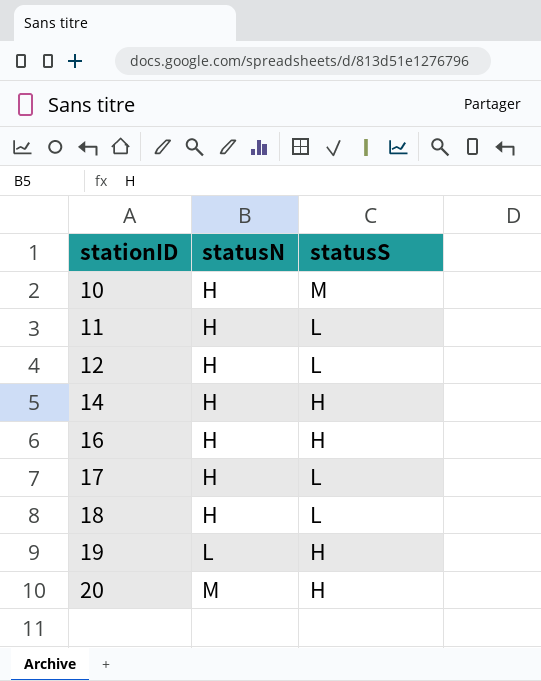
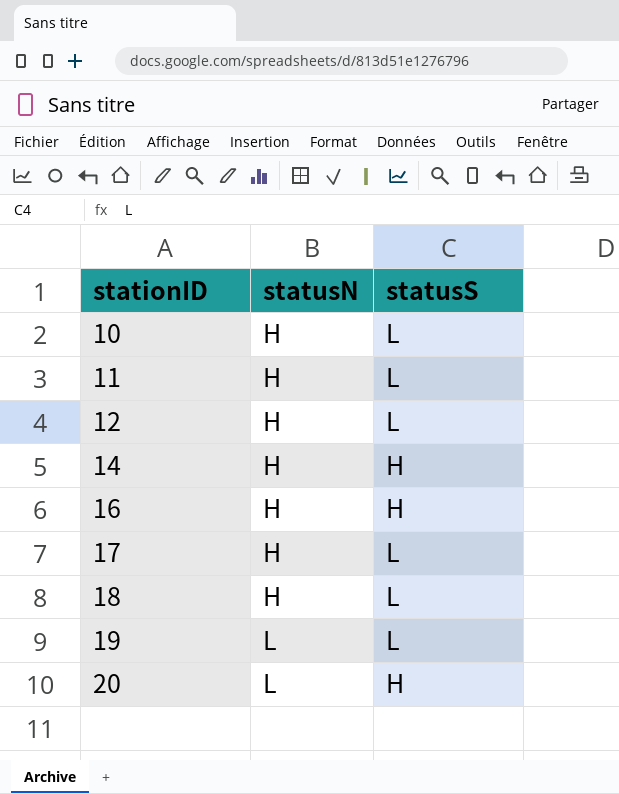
10 | statusS: M -> L
19 | statusS: H -> L
20 | statusN: M -> L

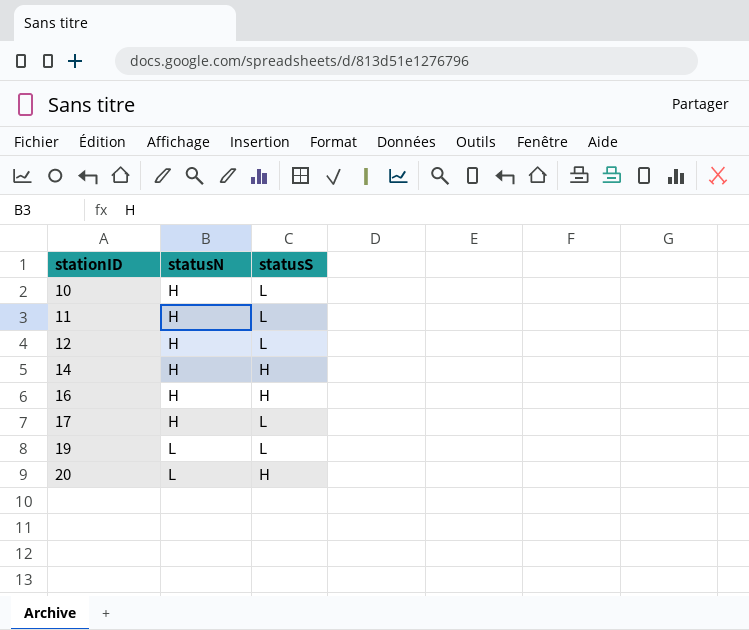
row 18: H | L -> none

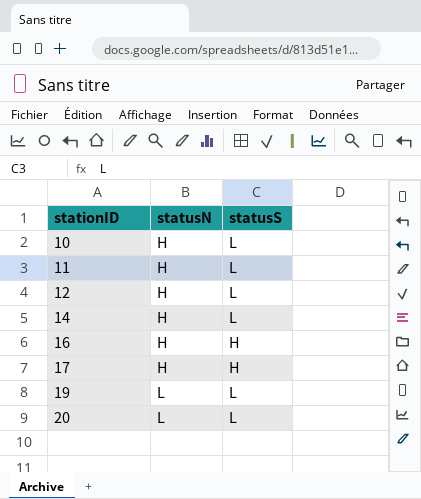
14 | statusS: H -> L
17 | statusS: L -> H
20 | statusS: H -> L

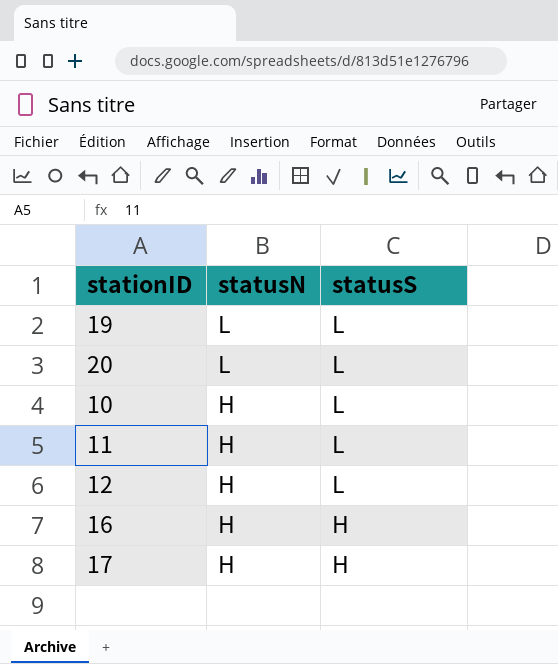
row order: stationID ascending -> statusN descending
row 14: H | L -> none

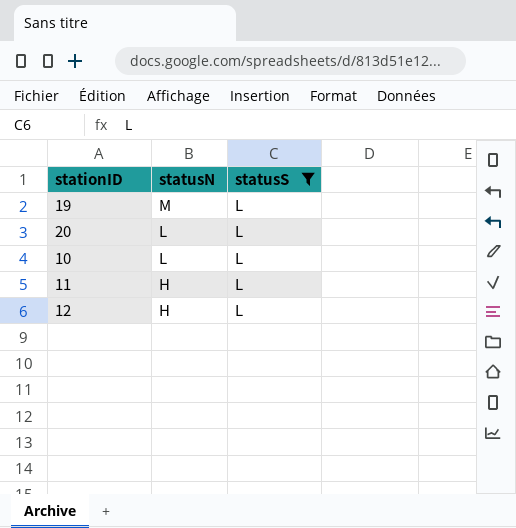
filter: none -> statusS = L
19 | statusN: L -> M
10 | statusN: H -> L

